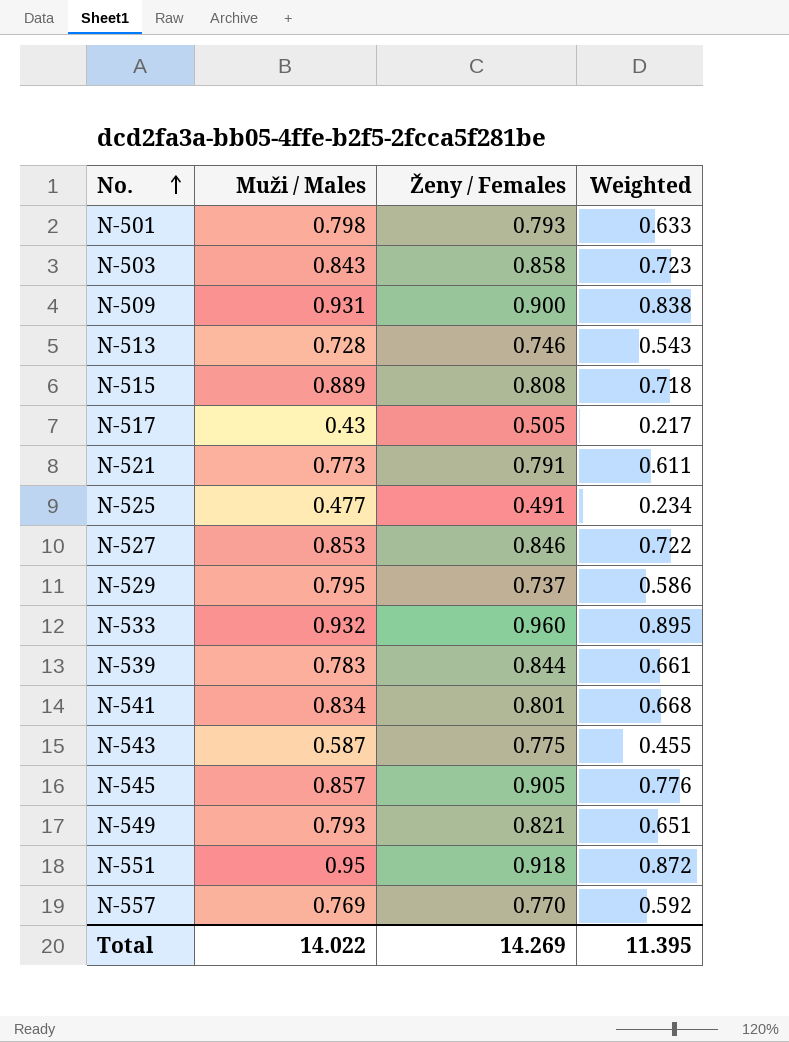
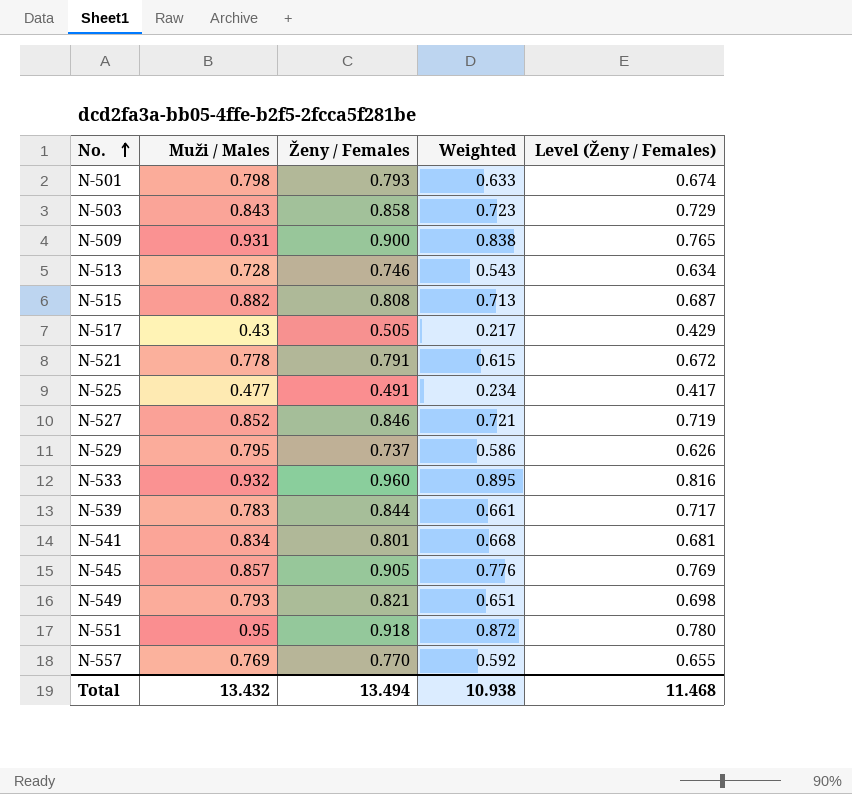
column Level (Ženy / Females) | formula: none -> [Ženy / Females] * 0.85
row N-543: 0.587 | 0.775 | 0.455 -> none
N-515 | Muži / Males: 0.889 -> 0.882
N-515 | Weighted: 0.718 -> 0.713
N-521 | Muži / Males: 0.773 -> 0.778
N-521 | Weighted: 0.611 -> 0.615
N-527 | Muži / Males: 0.853 -> 0.852
N-527 | Weighted: 0.722 -> 0.721
Total | Muži / Males: 14.022 -> 13.432
Total | Ženy / Females: 14.269 -> 13.494
Total | Weighted: 11.395 -> 10.938

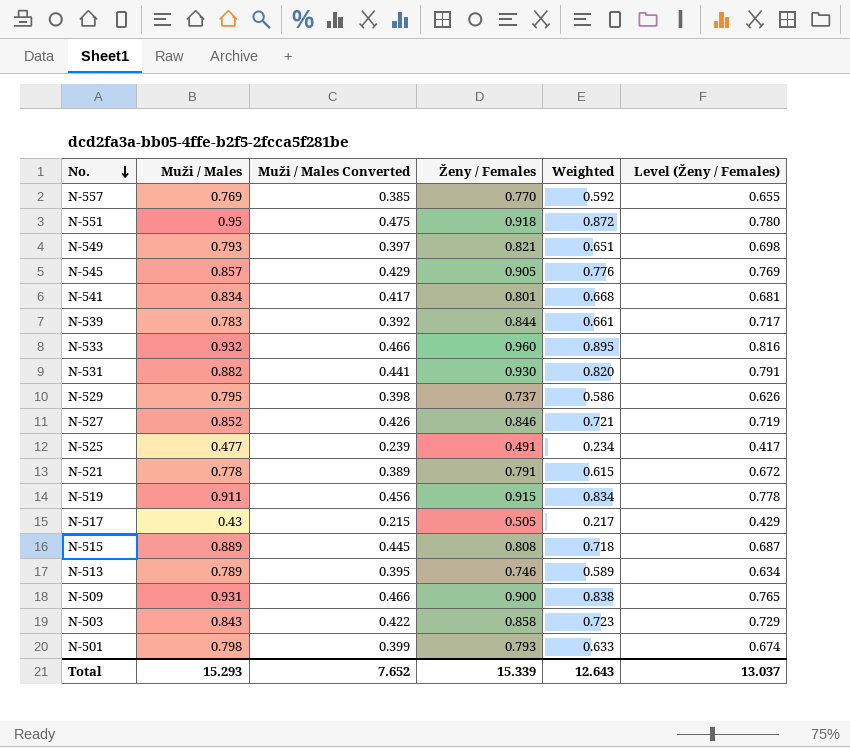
row order: No. ascending -> No. descending
column Muži / Males Converted | formula: none -> [Muži / Males] * 0.5
row N-531: none -> 0.882 | 0.441 | 0.930 | 0.820 | 0.791
row N-519: none -> 0.911 | 0.456 | 0.915 | 0.834 | 0.778
N-515 | Muži / Males: 0.882 -> 0.889
N-515 | Weighted: 0.713 -> 0.718
N-513 | Muži / Males: 0.728 -> 0.789
N-513 | Weighted: 0.543 -> 0.589
Total | Muži / Males: 13.432 -> 15.293
Total | Ženy / Females: 13.494 -> 15.339
Total | Weighted: 10.938 -> 12.643
Total | Level (Ženy / Females): 11.468 -> 13.037

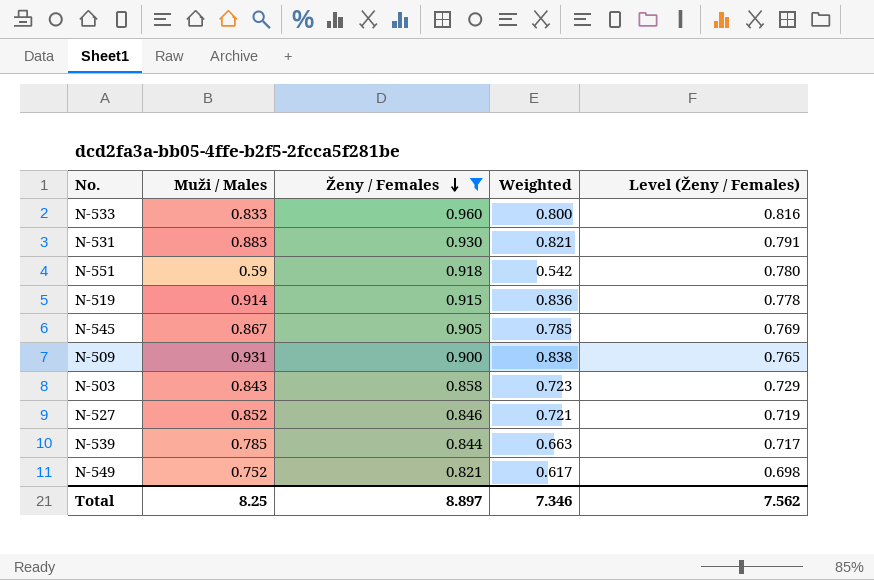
filter: none -> Ženy / Females >= 0.821
row order: No. descending -> Ženy / Females descending
column Muži / Males Converted | formula: [Muži / Males] * 0.5 -> none
N-533 | Muži / Males: 0.932 -> 0.833
N-533 | Weighted: 0.895 -> 0.800
N-531 | Muži / Males: 0.882 -> 0.883
N-531 | Weighted: 0.820 -> 0.821
N-551 | Muži / Males: 0.95 -> 0.59
N-551 | Weighted: 0.872 -> 0.542
N-519 | Muži / Males: 0.911 -> 0.914
N-519 | Weighted: 0.834 -> 0.836
N-545 | Muži / Males: 0.857 -> 0.867
N-545 | Weighted: 0.776 -> 0.785
N-539 | Muži / Males: 0.783 -> 0.785
N-539 | Weighted: 0.661 -> 0.663
N-549 | Muži / Males: 0.793 -> 0.752
N-549 | Weighted: 0.651 -> 0.617
Total | Muži / Males: 15.293 -> 8.25
Total | Ženy / Females: 15.339 -> 8.897
Total | Weighted: 12.643 -> 7.346
Total | Level (Ženy / Females): 13.037 -> 7.562

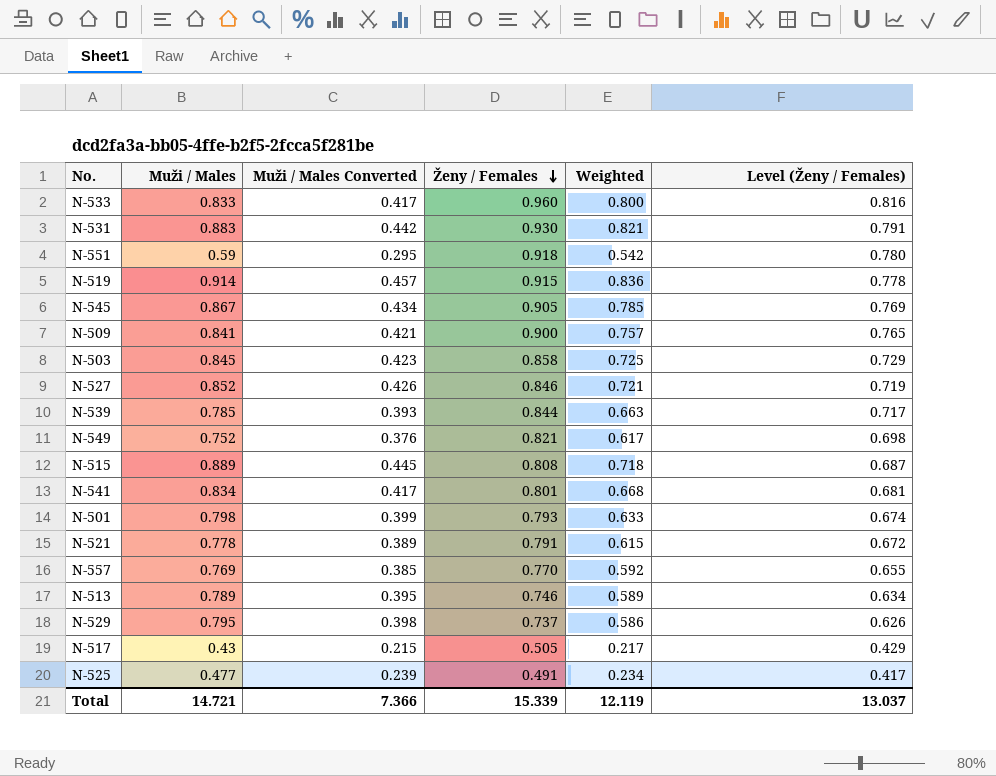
filter: Ženy / Females >= 0.821 -> none
column Muži / Males Converted | formula: none -> [Muži / Males] * 0.5
N-509 | Muži / Males: 0.931 -> 0.841
N-509 | Weighted: 0.838 -> 0.757
N-503 | Muži / Males: 0.843 -> 0.845
N-503 | Weighted: 0.723 -> 0.725
Total | Muži / Males: 8.25 -> 14.721
Total | Ženy / Females: 8.897 -> 15.339
Total | Weighted: 7.346 -> 12.119
Total | Level (Ženy / Females): 7.562 -> 13.037

